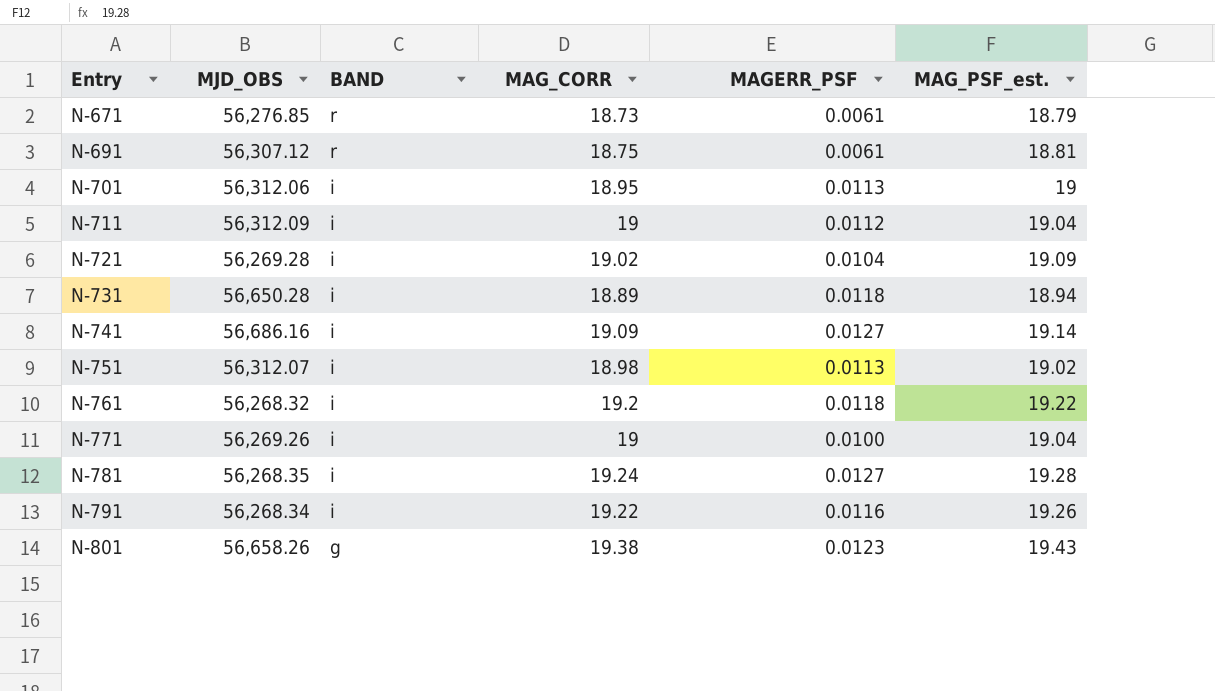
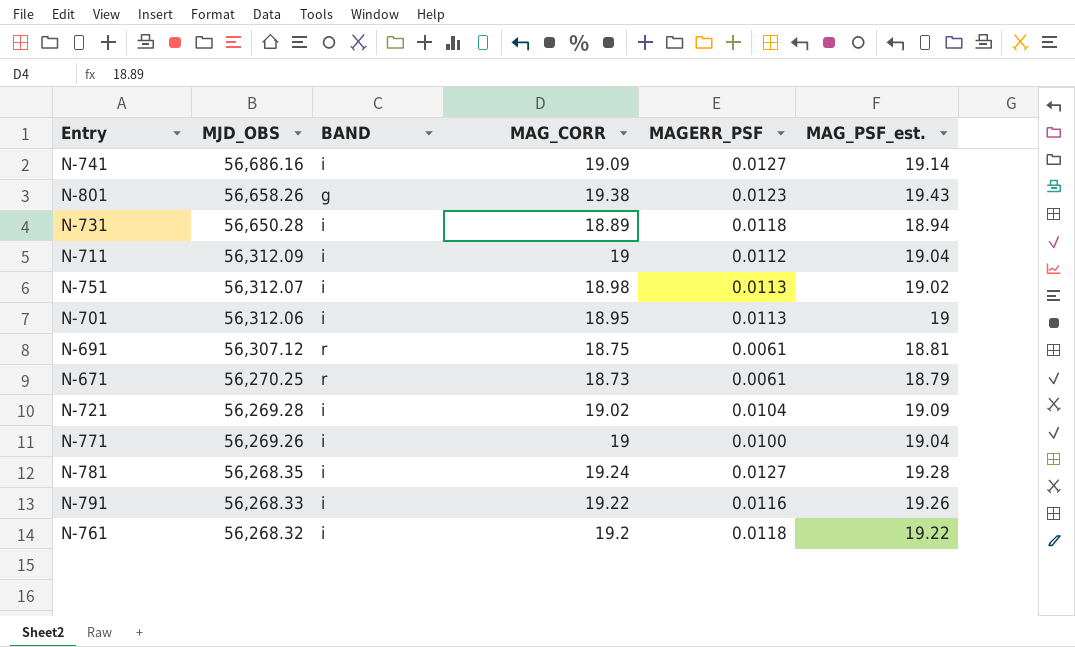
row order: Entry ascending -> MJD_OBS descending
N-671 | MJD_OBS: 56,276.85 -> 56,270.25
N-791 | MJD_OBS: 56,268.34 -> 56,268.33

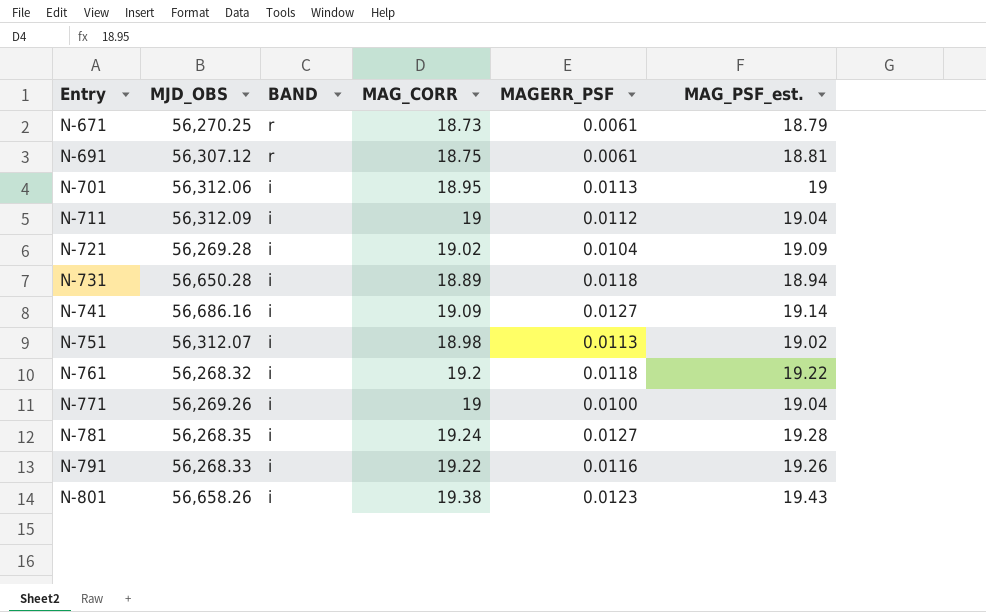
row order: MJD_OBS descending -> Entry ascending
N-801 | BAND: g -> i

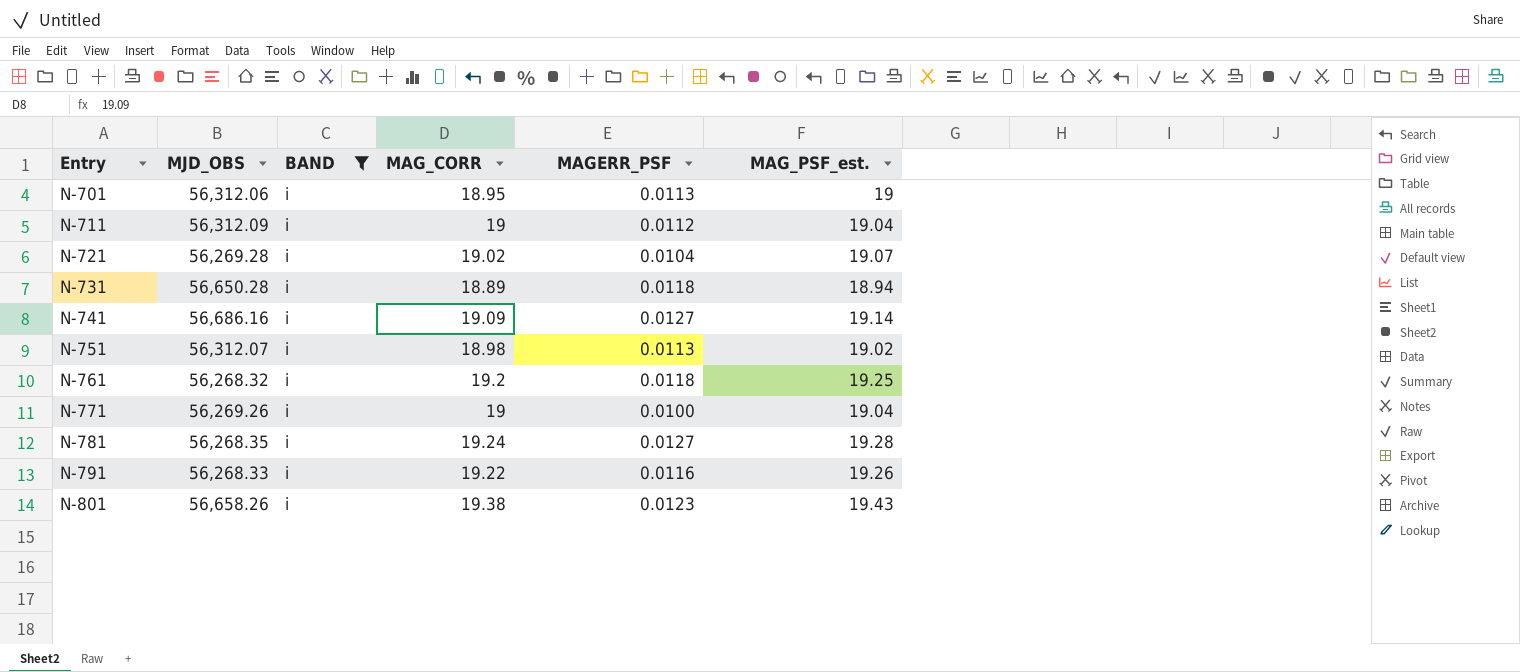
filter: none -> BAND = i
N-721 | MAG_PSF_est.: 19.09 -> 19.07
N-761 | MAG_PSF_est.: 19.22 -> 19.25

